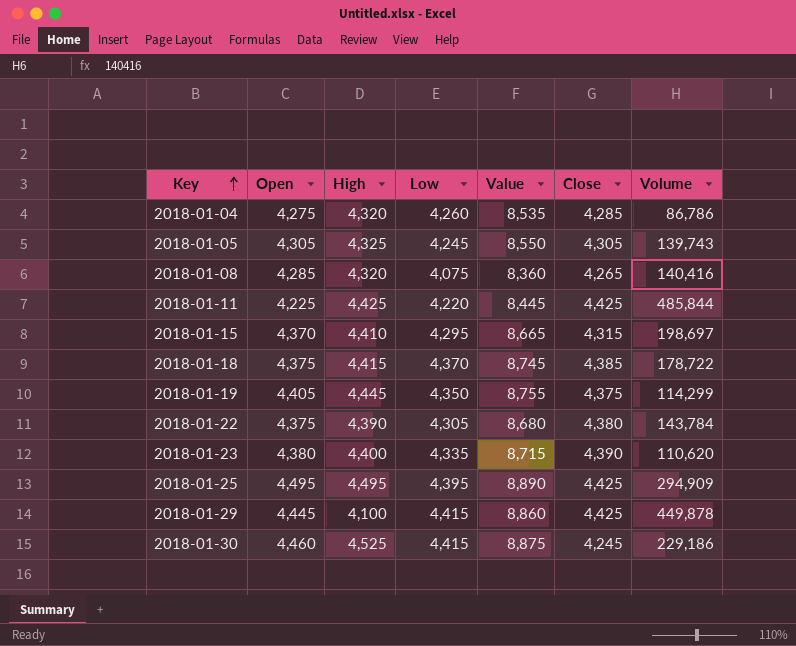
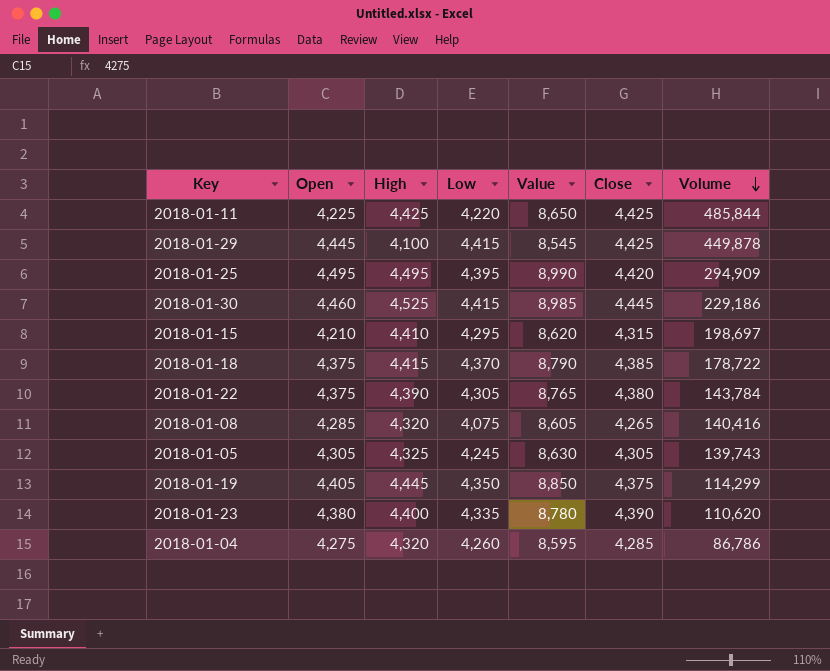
row order: Key ascending -> Volume descending
column Value | formula: [Open] + [Low] -> [Open] + [High]
2018-01-25 | Close: 4,425 -> 4,420
2018-01-30 | Close: 4,245 -> 4,445
2018-01-15 | Open: 4,370 -> 4,210

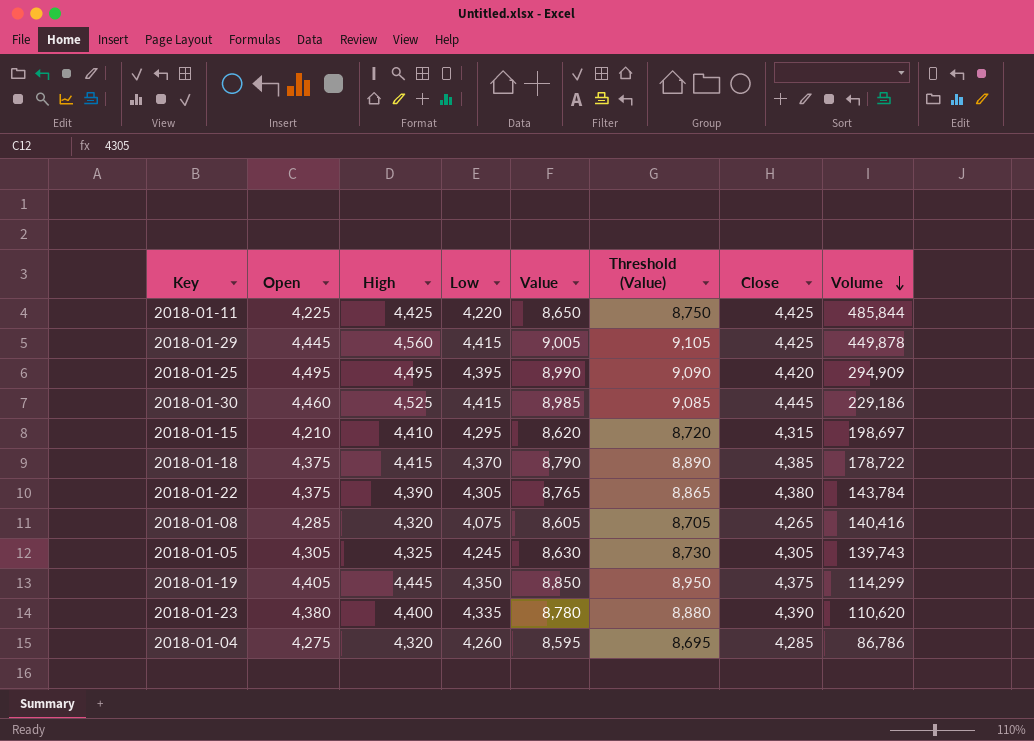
column Threshold (Value) | formula: none -> [Value] + 100
2018-01-29 | High: 4,100 -> 4,560
2018-01-29 | Value: 8,545 -> 9,005

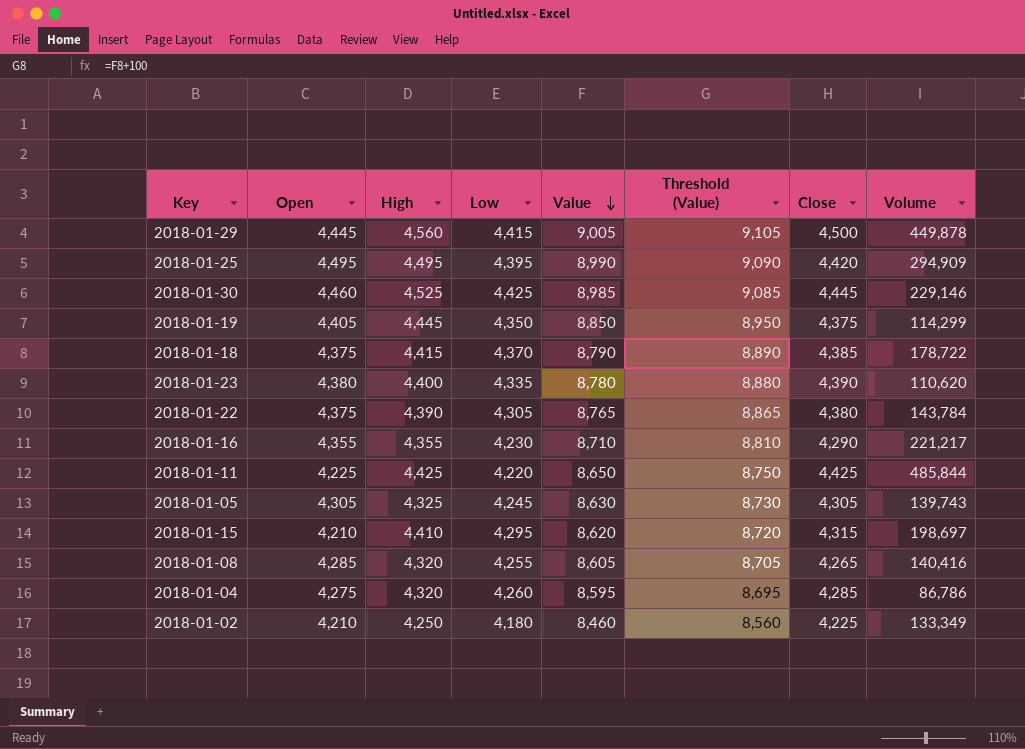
row order: Volume descending -> Value descending
2018-01-29 | Close: 4,425 -> 4,500
2018-01-30 | Low: 4,415 -> 4,425
2018-01-30 | Volume: 229,186 -> 229,146
row 2018-01-16: none -> 4,355 | 4,355 | 4,230 | 8,710 | 8,810 | 4,290 | 221,217
2018-01-08 | Low: 4,075 -> 4,255
row 2018-01-02: none -> 4,210 | 4,250 | 4,180 | 8,460 | 8,560 | 4,225 | 133,349

